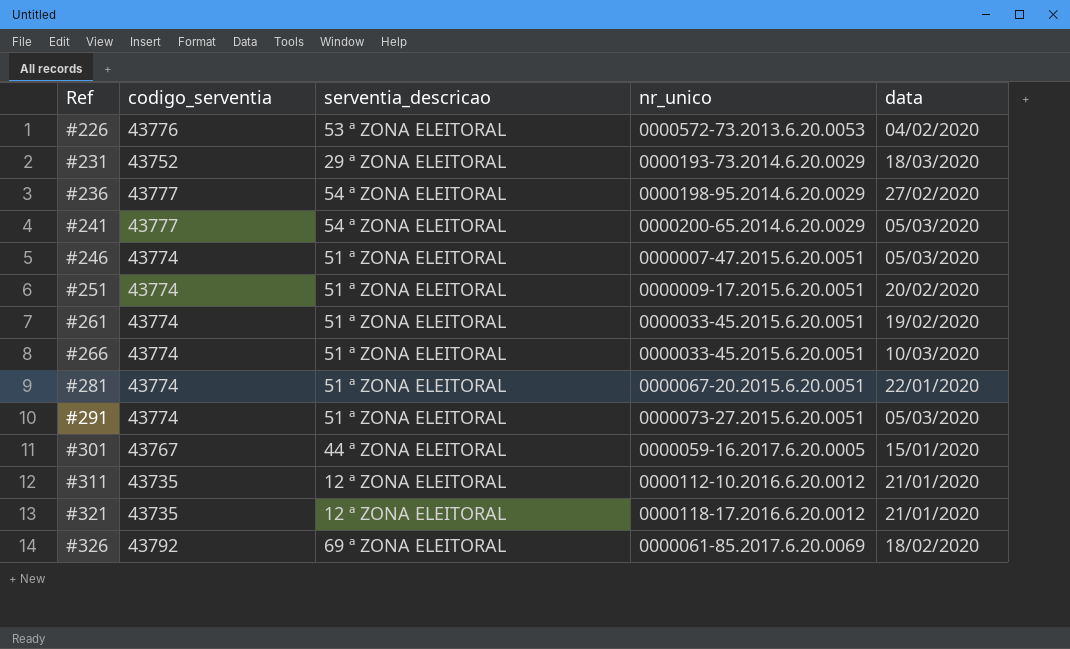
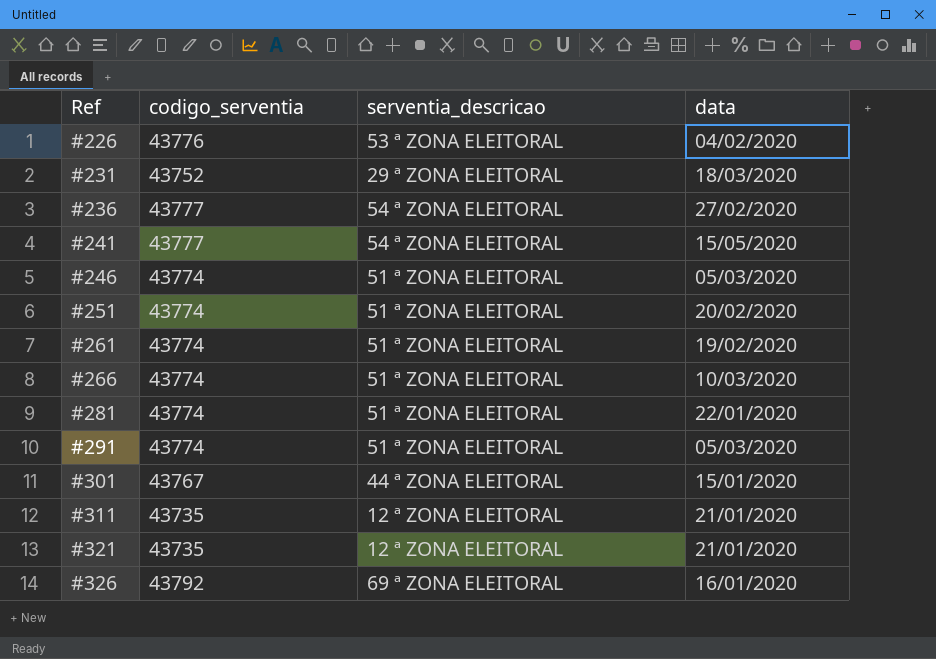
column nr_unico | position: 4 -> none
#241 | data: 05/03/2020 -> 15/05/2020
#326 | data: 18/02/2020 -> 16/01/2020

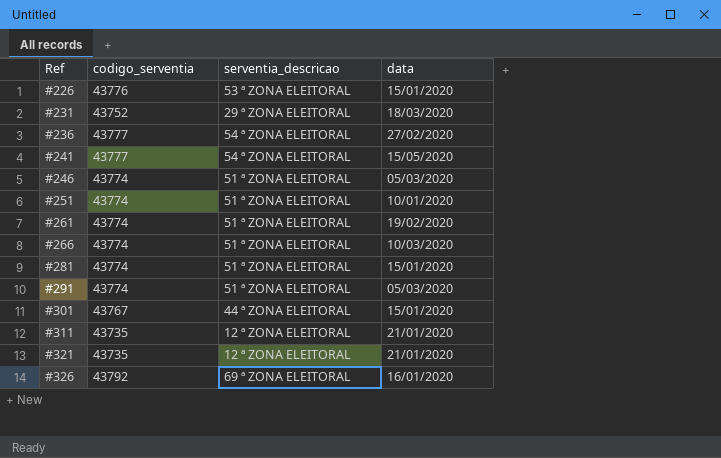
#226 | data: 04/02/2020 -> 15/01/2020
#251 | data: 20/02/2020 -> 10/01/2020
#281 | data: 22/01/2020 -> 15/01/2020

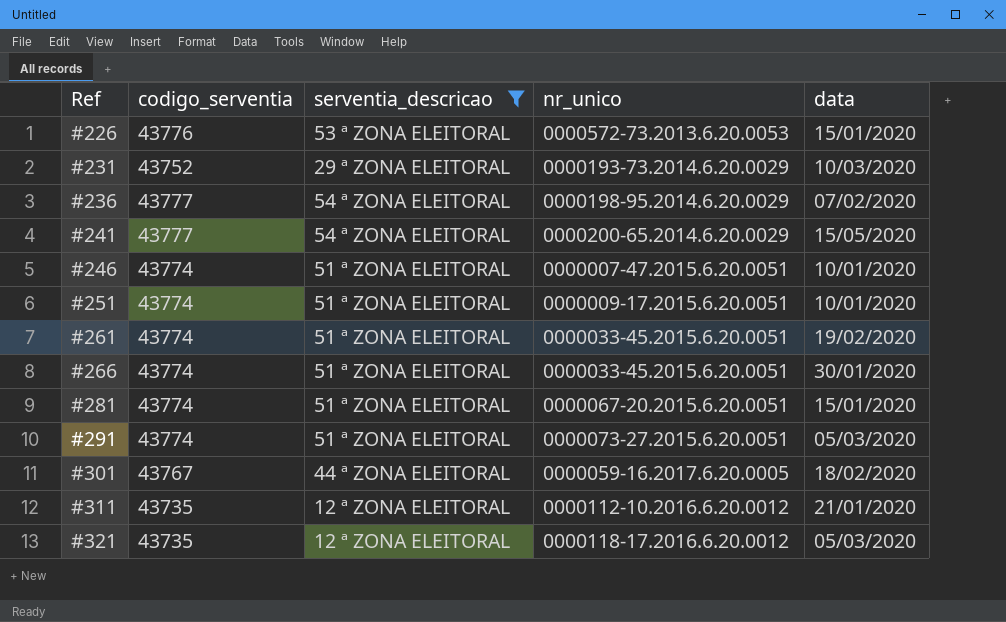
filter: none -> serventia_descricao != 69 ª ZONA ELEITORAL
column nr_unico | position: none -> 4
#231 | data: 18/03/2020 -> 10/03/2020
#236 | data: 27/02/2020 -> 07/02/2020
#246 | data: 05/03/2020 -> 10/01/2020
#266 | data: 10/03/2020 -> 30/01/2020
#301 | data: 15/01/2020 -> 18/02/2020
#321 | data: 21/01/2020 -> 05/03/2020

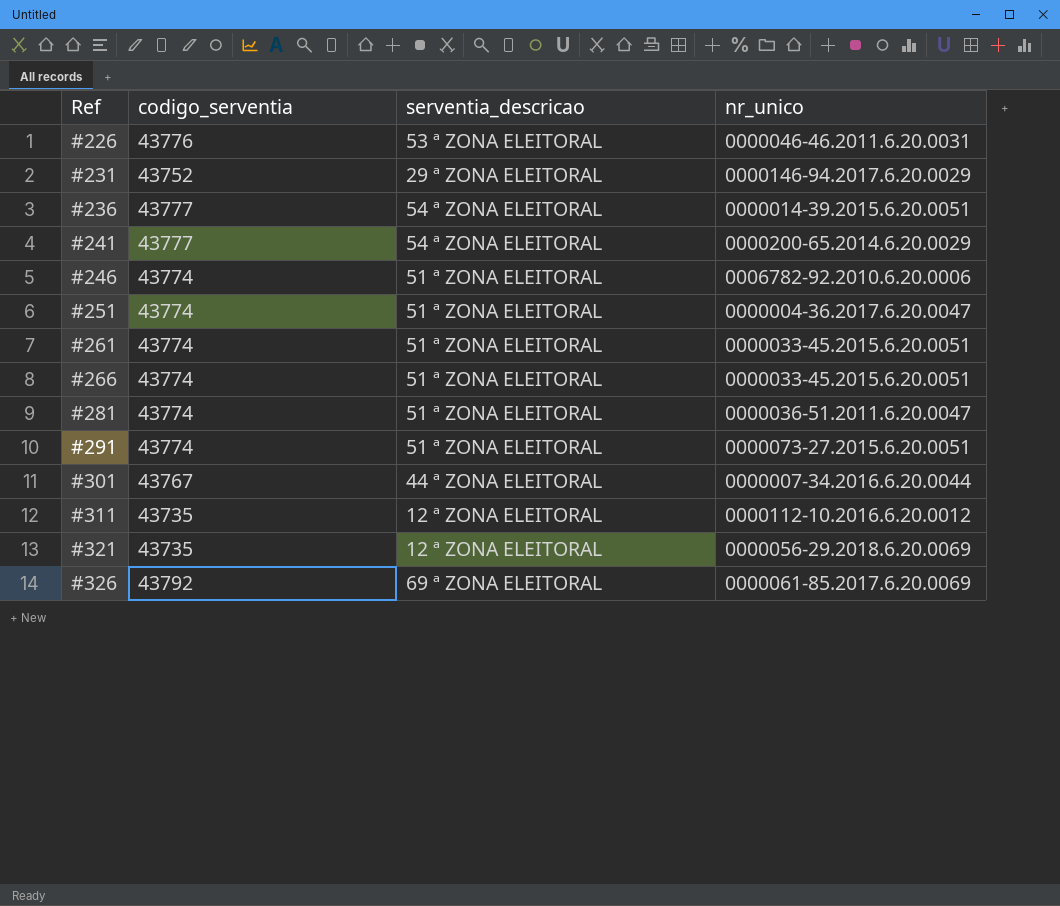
filter: serventia_descricao != 69 ª ZONA ELEITORAL -> none
column data | position: 5 -> none
#226 | nr_unico: 0000572-73.2013.6.20.0053 -> 0000046-46.2011.6.20.0031
#231 | nr_unico: 0000193-73.2014.6.20.0029 -> 0000146-94.2017.6.20.0029
#236 | nr_unico: 0000198-95.2014.6.20.0029 -> 0000014-39.2015.6.20.0051
#246 | nr_unico: 0000007-47.2015.6.20.0051 -> 0006782-92.2010.6.20.0006
#251 | nr_unico: 0000009-17.2015.6.20.0051 -> 0000004-36.2017.6.20.0047
#281 | nr_unico: 0000067-20.2015.6.20.0051 -> 0000036-51.2011.6.20.0047
#301 | nr_unico: 0000059-16.2017.6.20.0005 -> 0000007-34.2016.6.20.0044
#321 | nr_unico: 0000118-17.2016.6.20.0012 -> 0000056-29.2018.6.20.0069

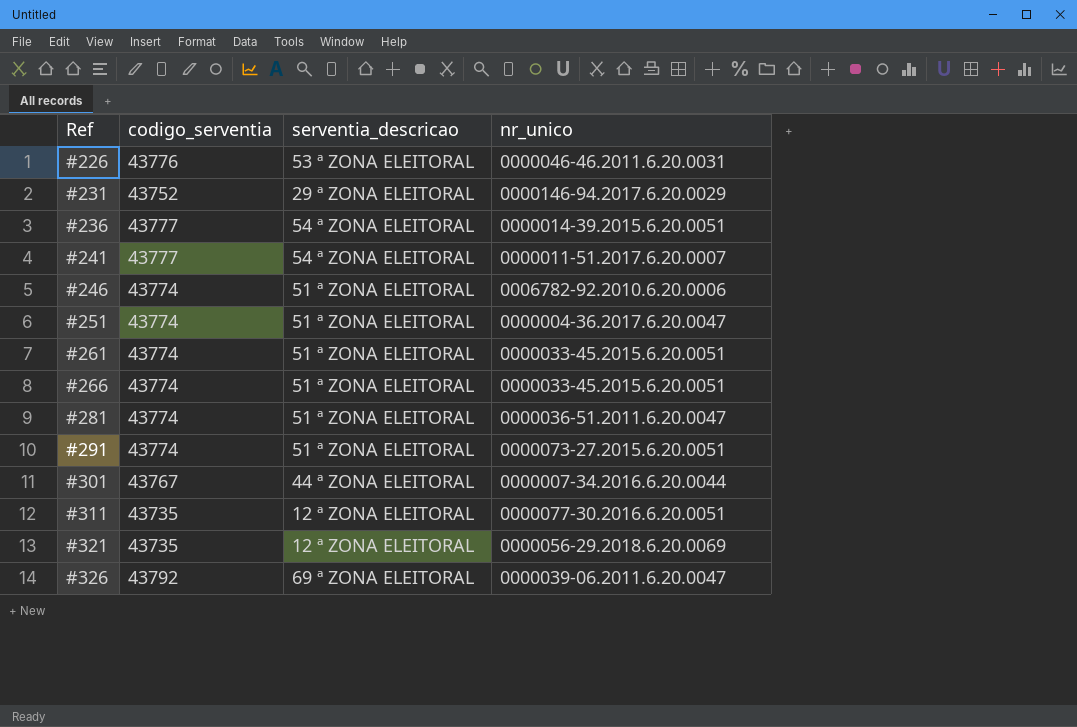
#241 | nr_unico: 0000200-65.2014.6.20.0029 -> 0000011-51.2017.6.20.0007
#311 | nr_unico: 0000112-10.2016.6.20.0012 -> 0000077-30.2016.6.20.0051
#326 | nr_unico: 0000061-85.2017.6.20.0069 -> 0000039-06.2011.6.20.0047

